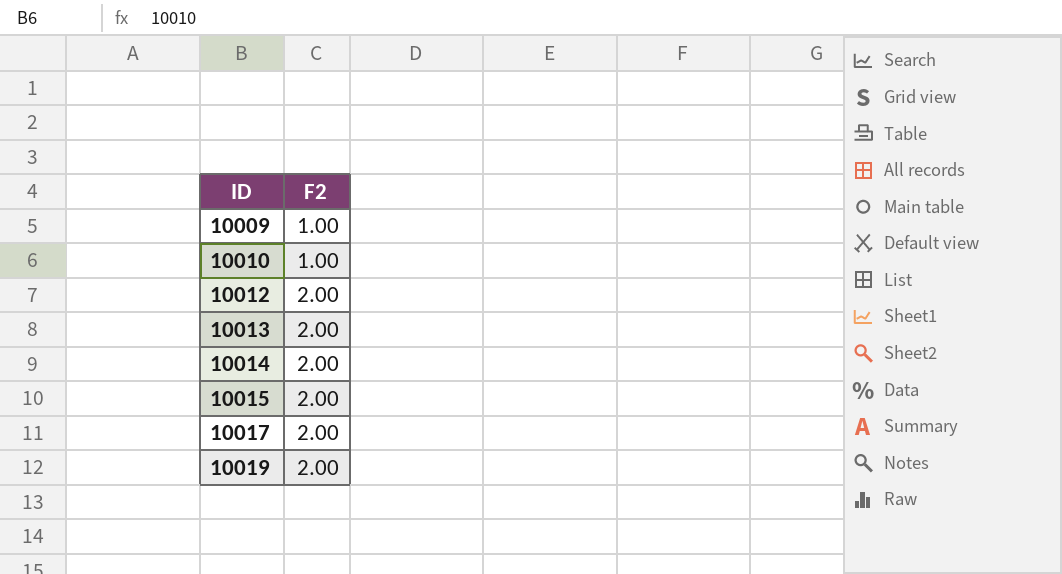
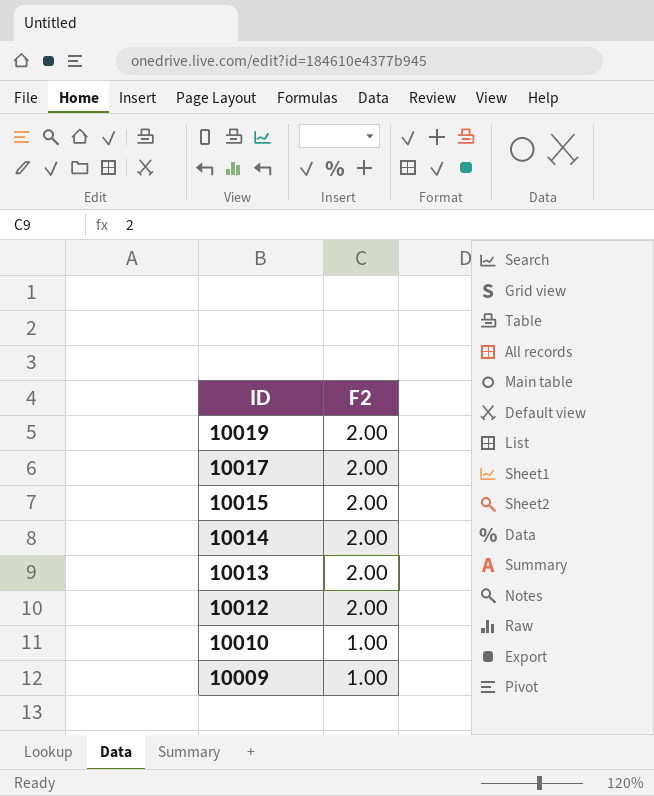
row order: ID ascending -> ID descending

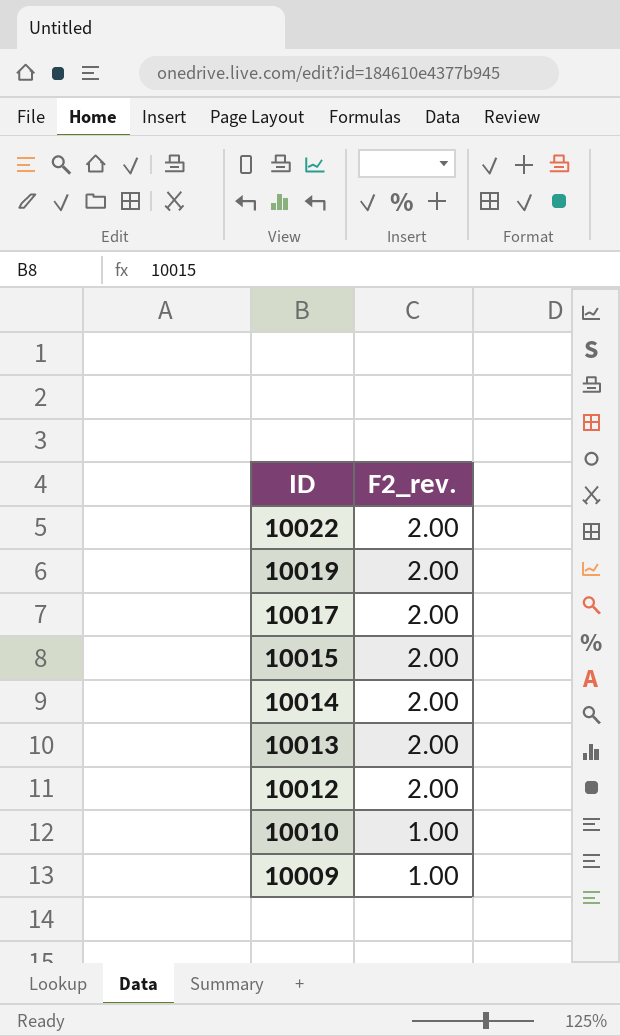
column name: F2 -> F2_rev.
row 10022: none -> 2.00

